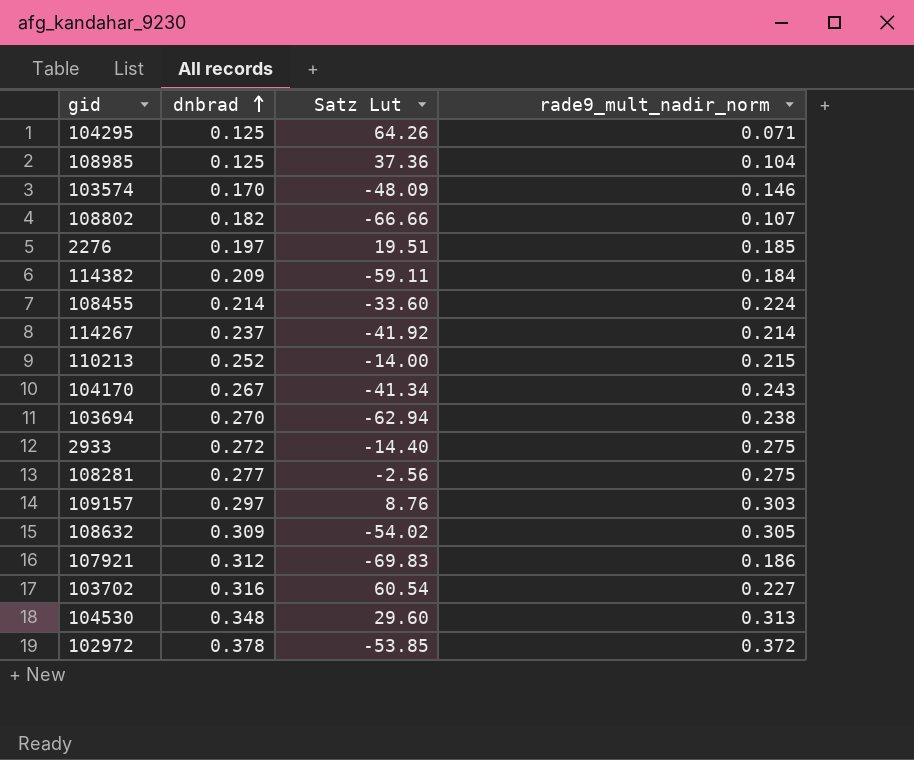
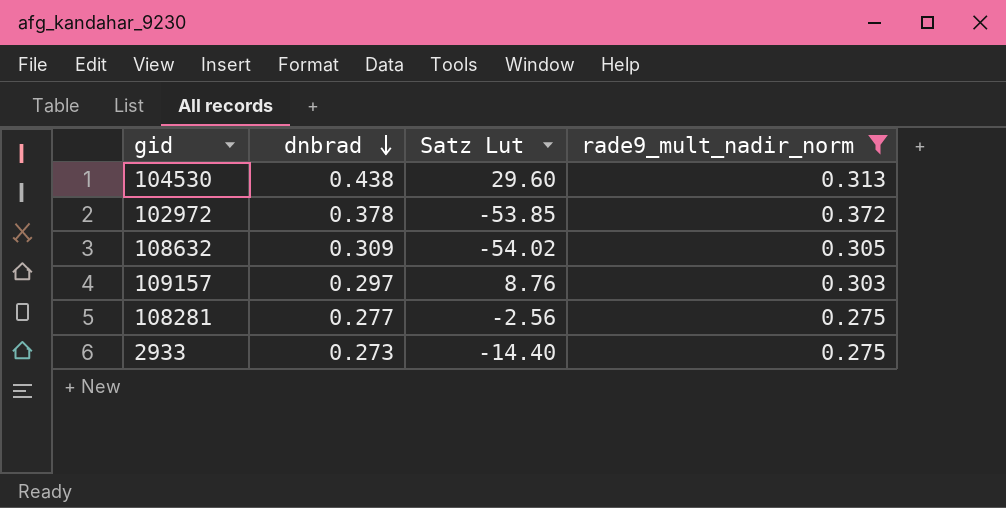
filter: none -> rade9_mult_nadir_norm >= 0.275
row order: dnbrad ascending -> dnbrad descending
104530 | dnbrad: 0.348 -> 0.438
2933 | dnbrad: 0.272 -> 0.273

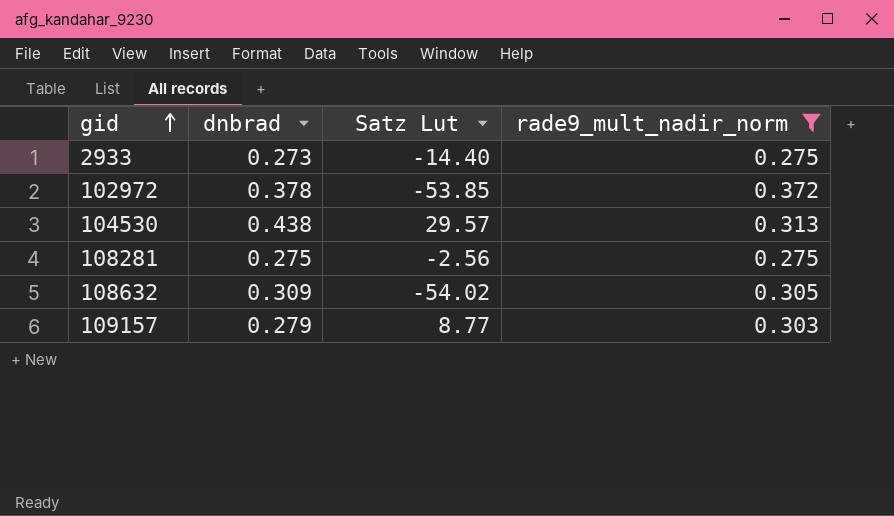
row order: dnbrad descending -> gid ascending
104530 | Satz Lut: 29.60 -> 29.57
108281 | dnbrad: 0.277 -> 0.275
109157 | dnbrad: 0.297 -> 0.279
109157 | Satz Lut: 8.76 -> 8.77

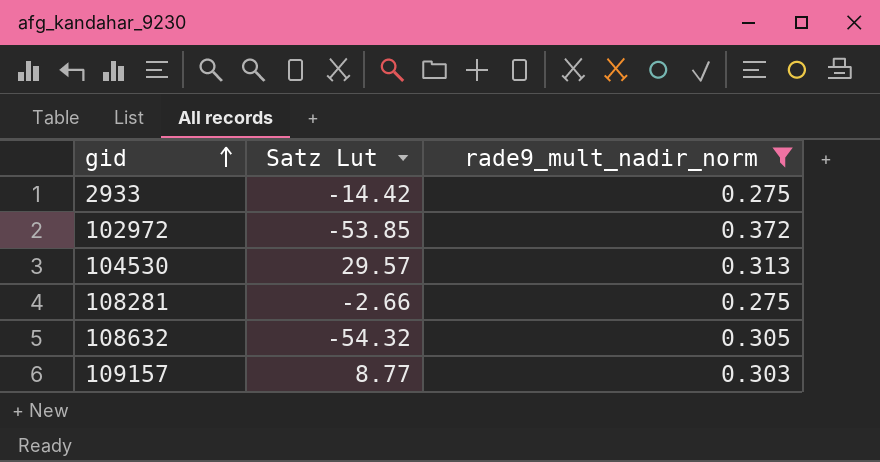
column dnbrad | position: 2 -> none
2933 | Satz Lut: -14.40 -> -14.42
108281 | Satz Lut: -2.56 -> -2.66
108632 | Satz Lut: -54.02 -> -54.32

